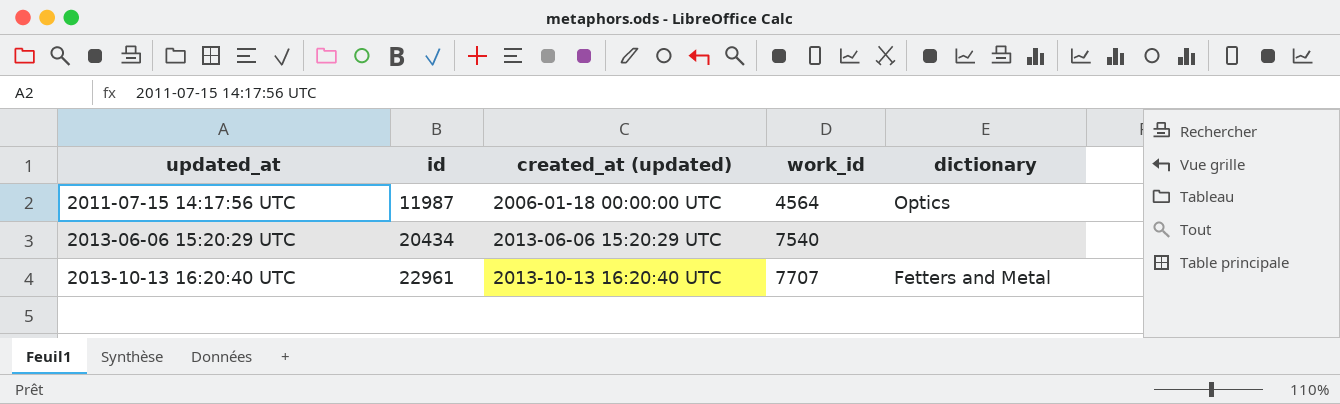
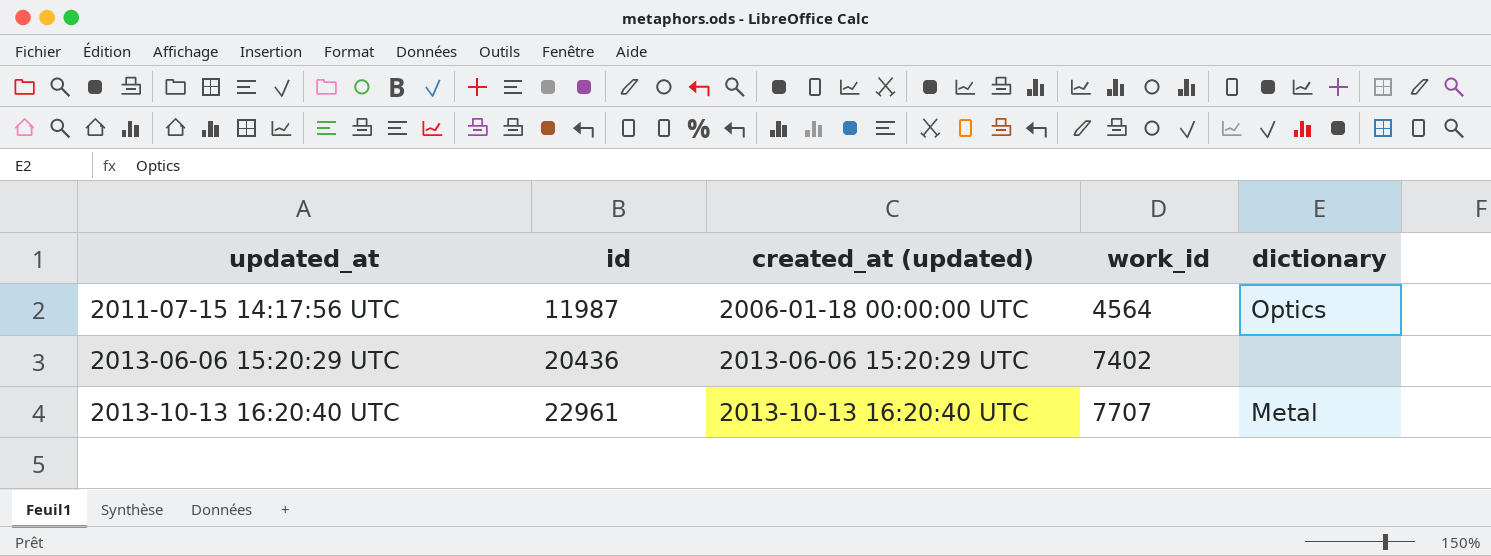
2013-06-06 15:20:29 UTC | id: 20434 -> 20436
2013-06-06 15:20:29 UTC | work_id: 7540 -> 7402
2013-10-13 16:20:40 UTC | dictionary: Fetters and Metal -> Metal

